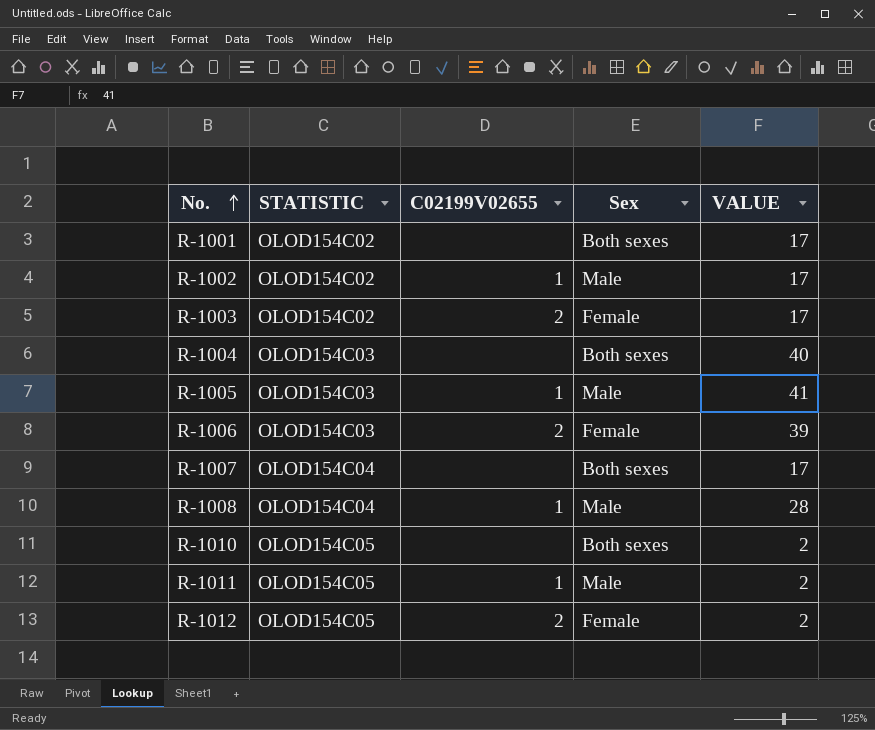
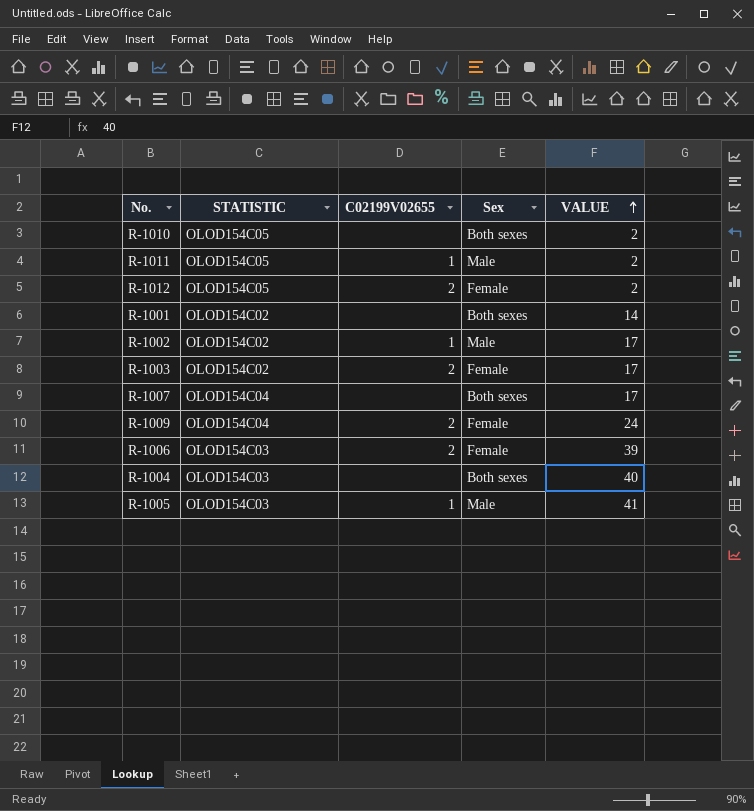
row order: No. ascending -> VALUE ascending
row R-1008: OLOD154C04 | 1 | Male | 28 -> none
R-1001 | VALUE: 17 -> 14
row R-1009: none -> OLOD154C04 | 2 | Female | 24

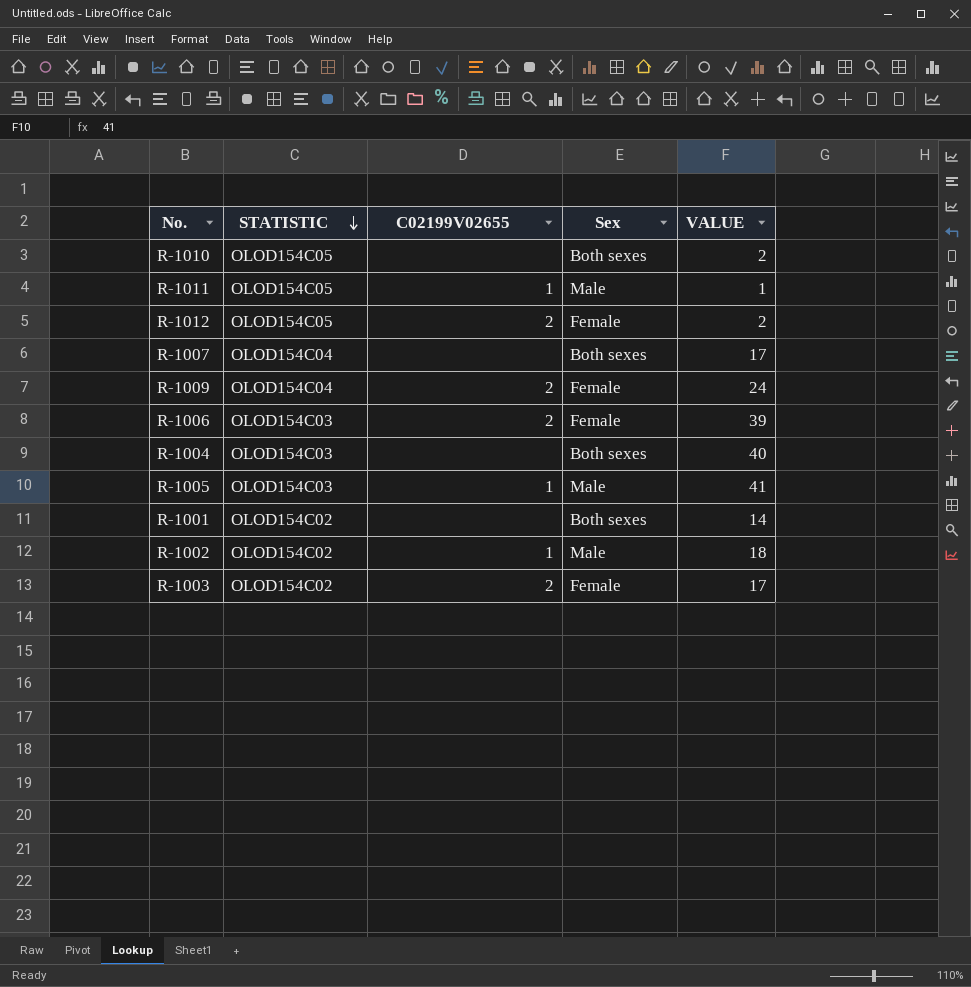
row order: VALUE ascending -> STATISTIC descending
R-1011 | VALUE: 2 -> 1
R-1002 | VALUE: 17 -> 18

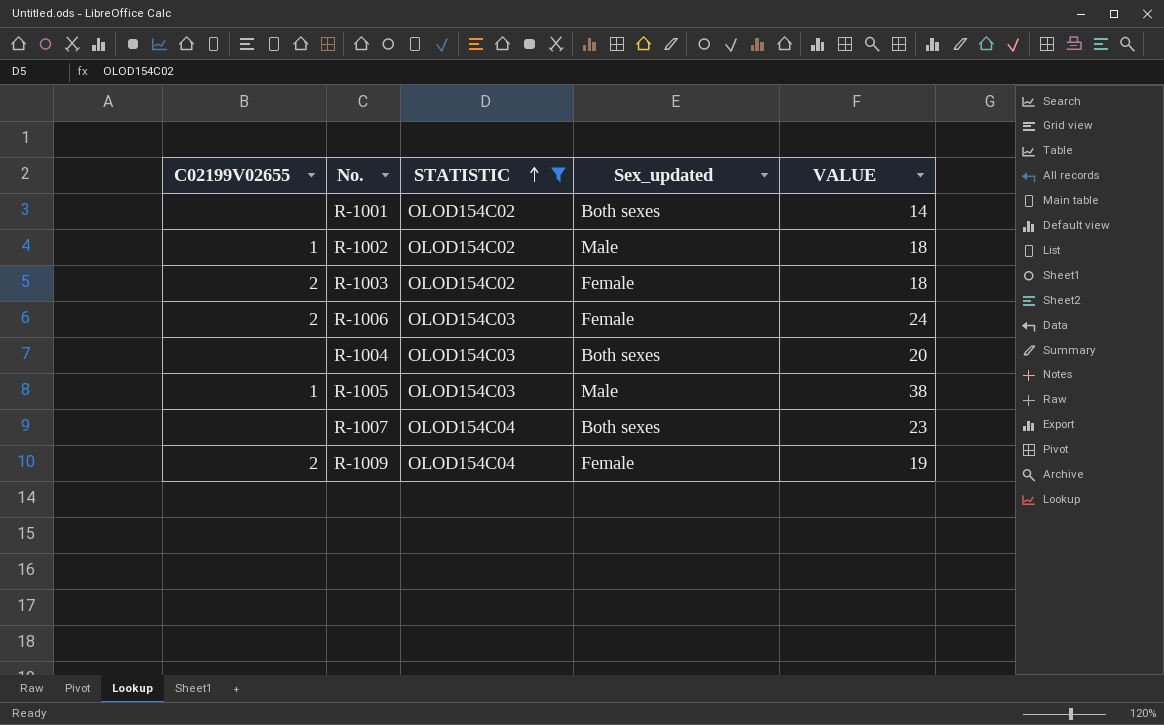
filter: none -> STATISTIC != OLOD154C05
row order: STATISTIC descending -> STATISTIC ascending
column C02199V02655 | position: 3 -> 1
column name: Sex -> Sex_updated
R-1003 | VALUE: 17 -> 18
R-1006 | VALUE: 39 -> 24
R-1004 | VALUE: 40 -> 20
R-1005 | VALUE: 41 -> 38
R-1007 | VALUE: 17 -> 23
R-1009 | VALUE: 24 -> 19

